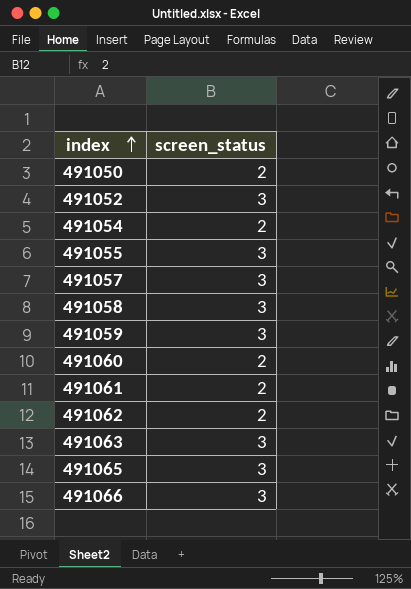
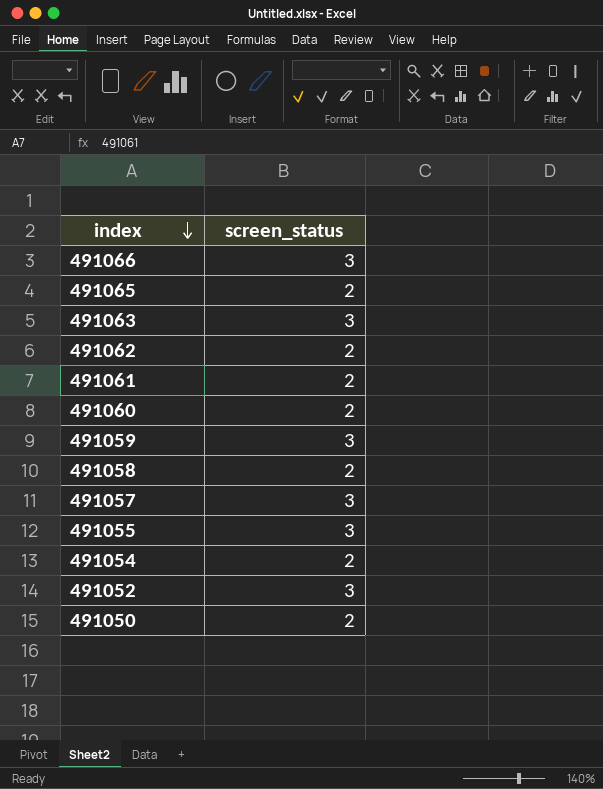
row order: index ascending -> index descending
491065 | screen_status: 3 -> 2
491058 | screen_status: 3 -> 2

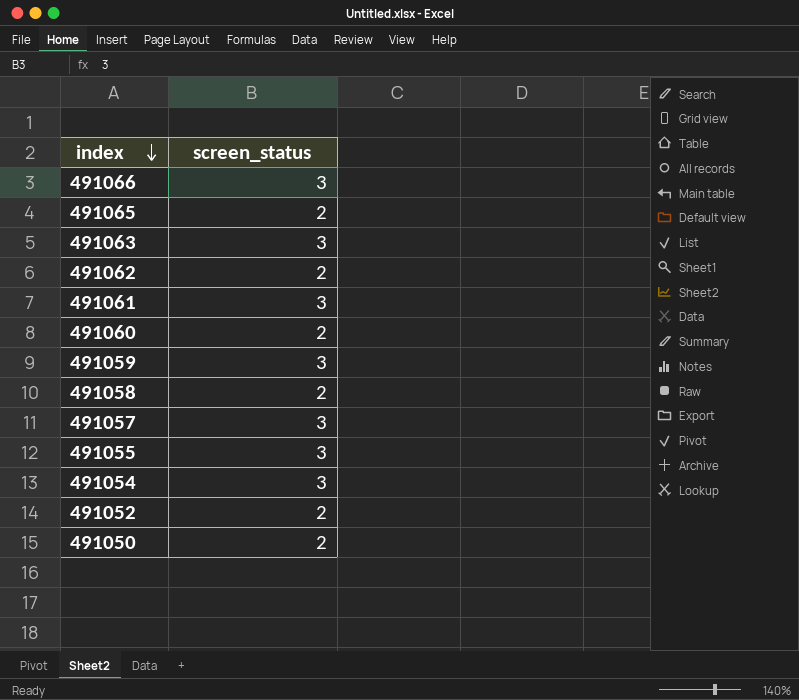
491061 | screen_status: 2 -> 3
491054 | screen_status: 2 -> 3
491052 | screen_status: 3 -> 2

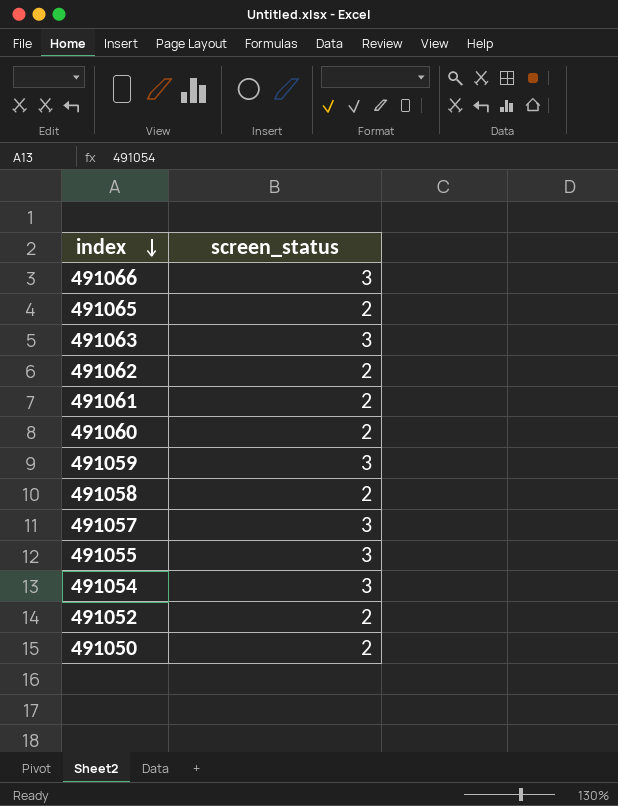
491061 | screen_status: 3 -> 2

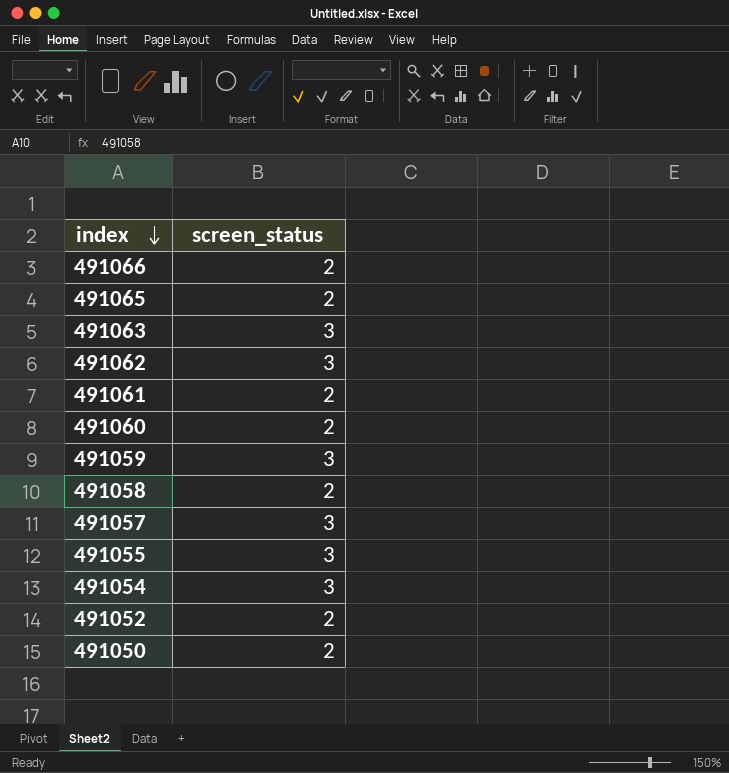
491066 | screen_status: 3 -> 2
491062 | screen_status: 2 -> 3

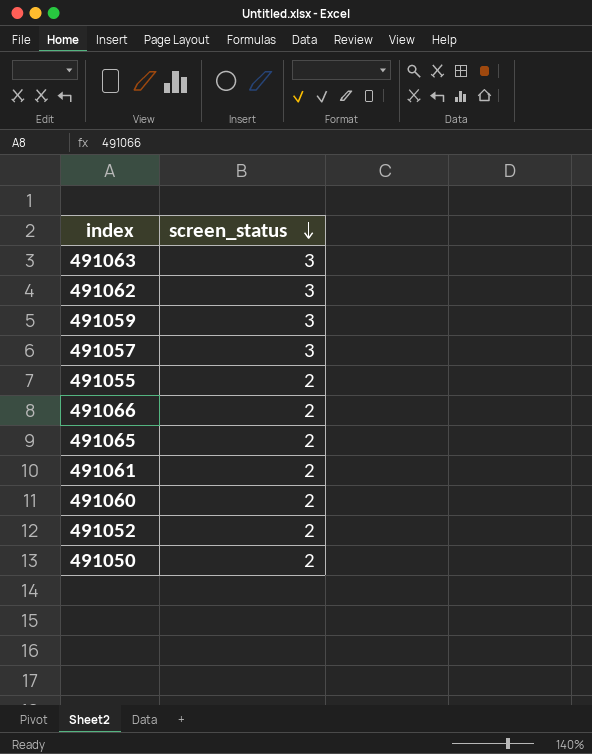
row order: index descending -> screen_status descending
row 491058: 2 -> none
row 491054: 3 -> none
491055 | screen_status: 3 -> 2

